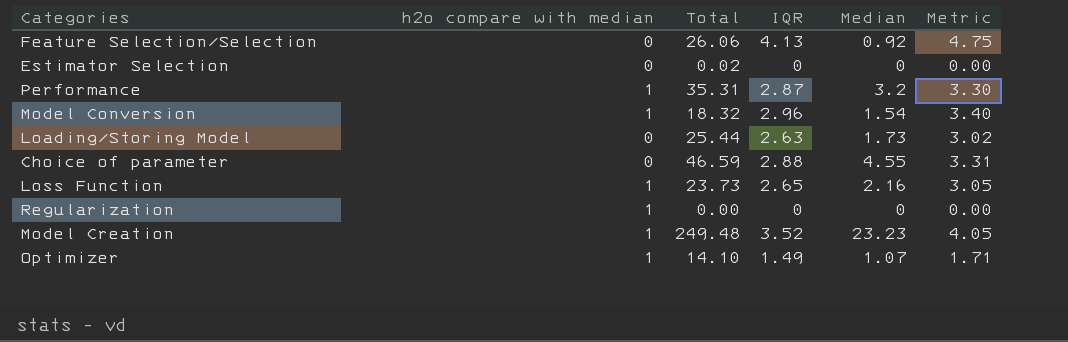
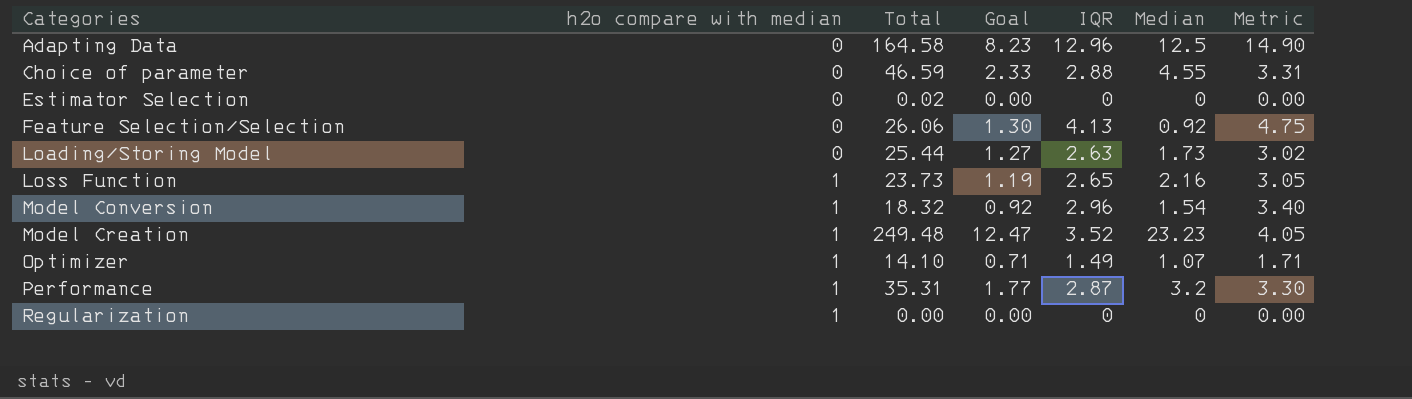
row order: none -> Categories ascending
column Goal | formula: none -> [Total] * 0.05
row Adapting Data: none -> 0 | 164.58 | 8.23 | 12.96 | 12.5 | 14.90

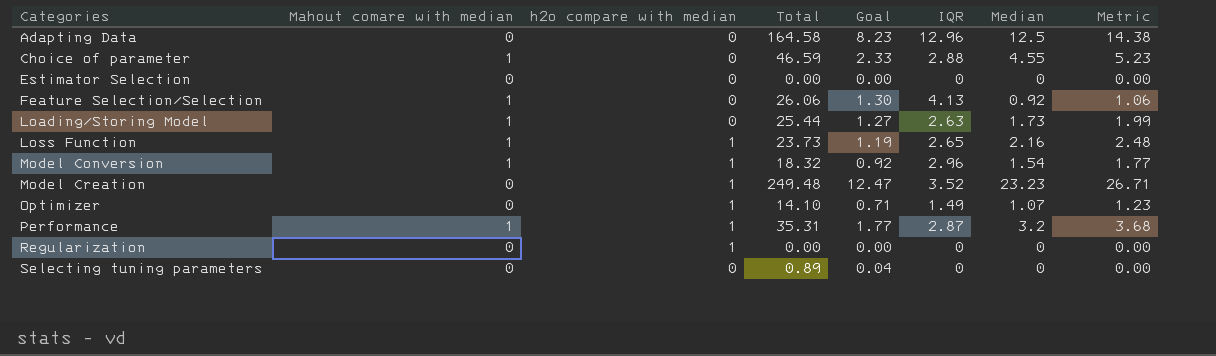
column Mahout comare with median | position: none -> 2
column Metric | formula: [IQR] * 1.15 -> [Median] * 1.15
Estimator Selection | Total: 0.02 -> 0.00
row Selecting tuning parameters: none -> 0 | 0 | 0.89 | 0.04 | 0 | 0 | 0.00

